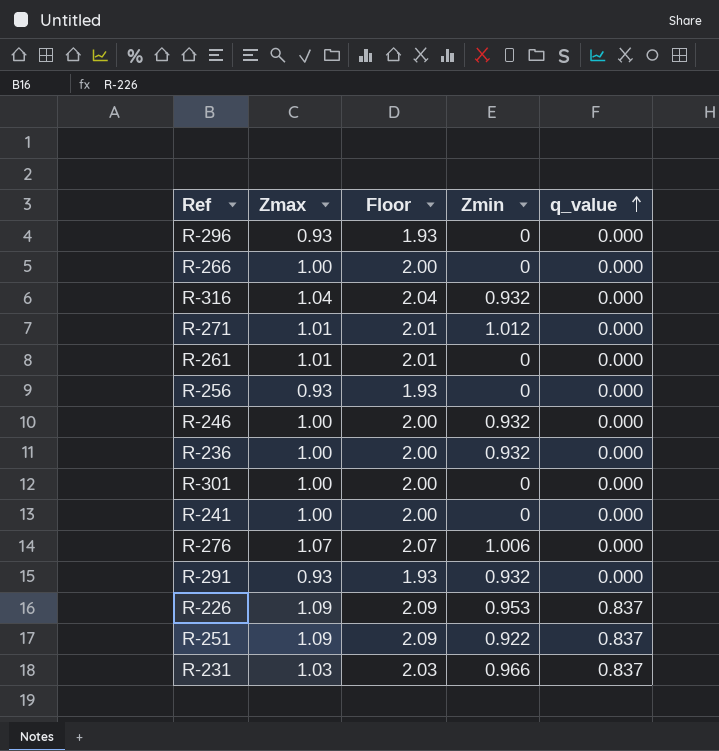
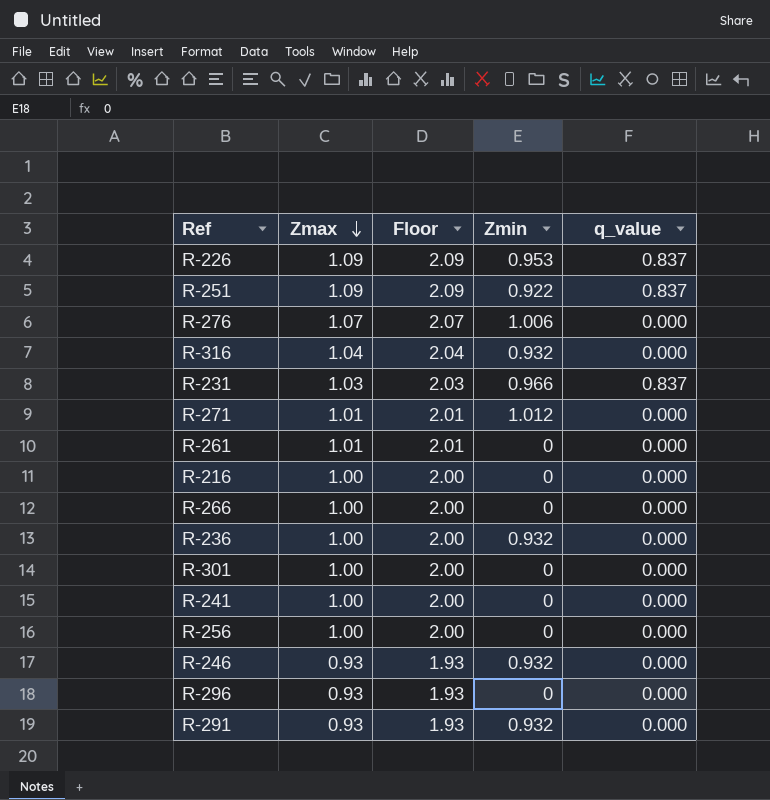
row order: q_value ascending -> Zmax descending
row R-216: none -> 1.00 | 2.00 | 0 | 0.000
R-256 | Zmax: 0.93 -> 1.00
R-256 | Floor: 1.93 -> 2.00
R-246 | Zmax: 1.00 -> 0.93
R-246 | Floor: 2.00 -> 1.93

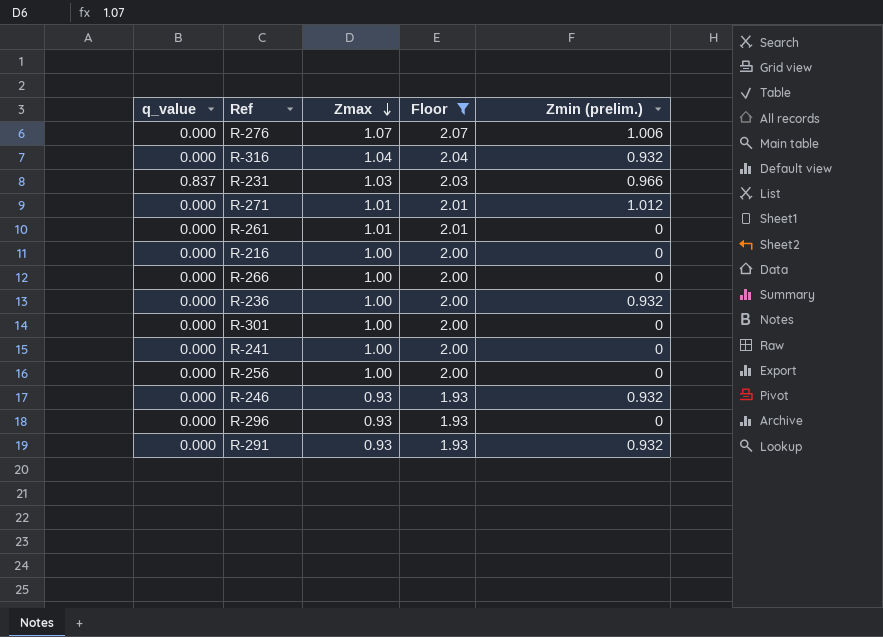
filter: none -> Floor != 2.09
column q_value | position: 5 -> 1
column name: Zmin -> Zmin (prelim.)

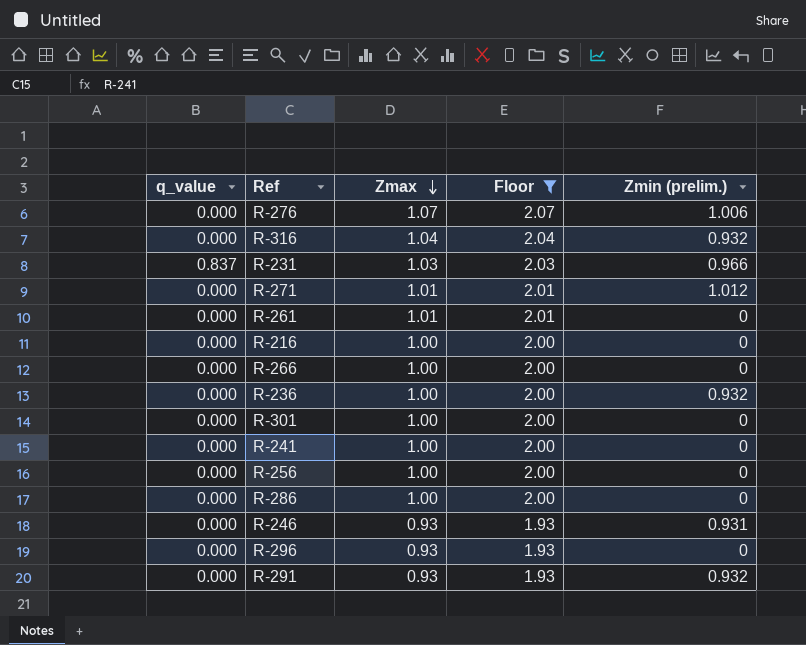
row R-286: none -> 0.000 | 1.00 | 2.00 | 0
R-246 | Zmin (prelim.): 0.932 -> 0.931

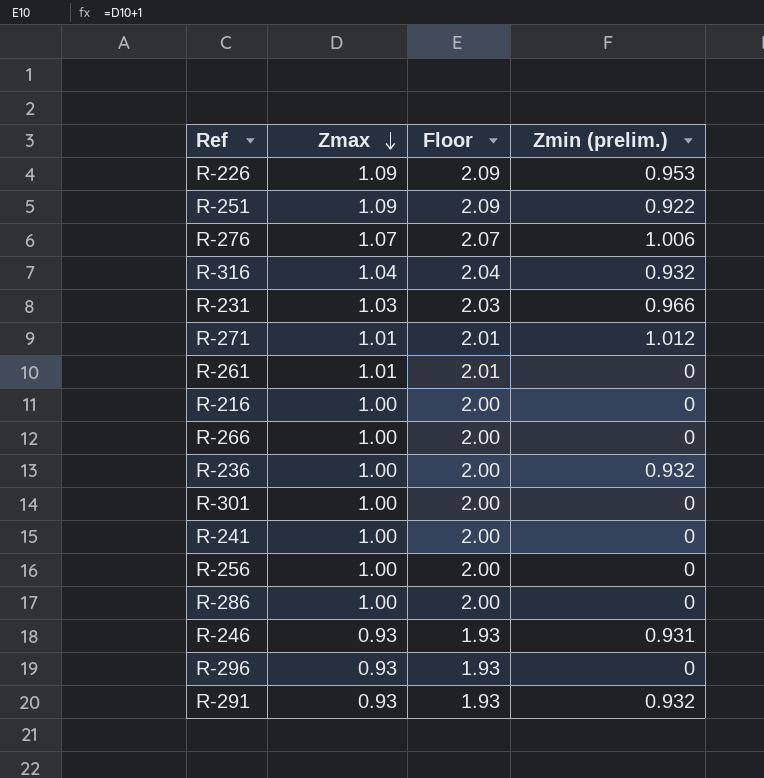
filter: Floor != 2.09 -> none
column q_value | position: 1 -> none

